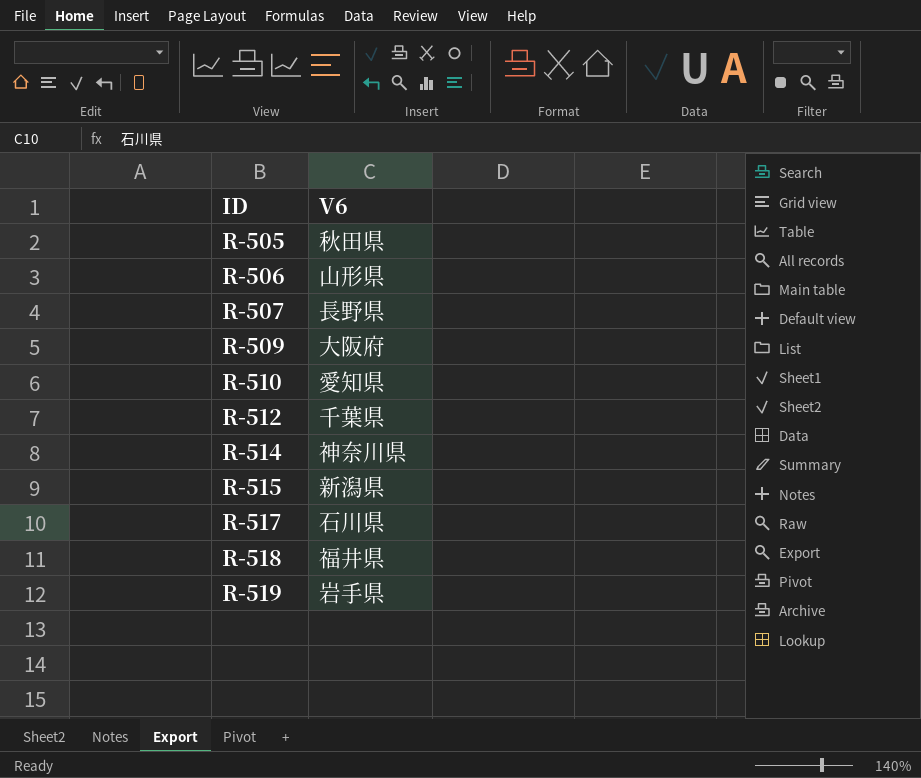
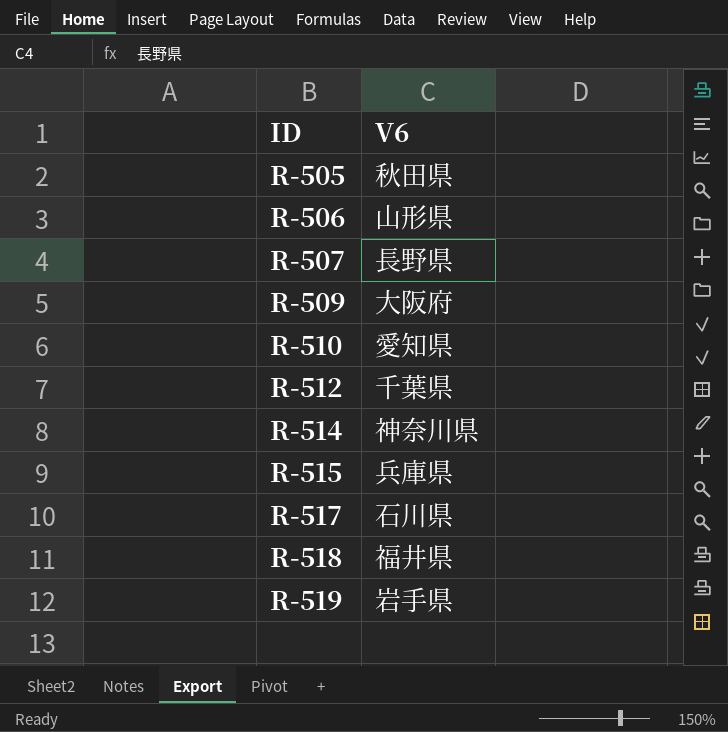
R-515 | V6: 新潟県 -> 兵庫県

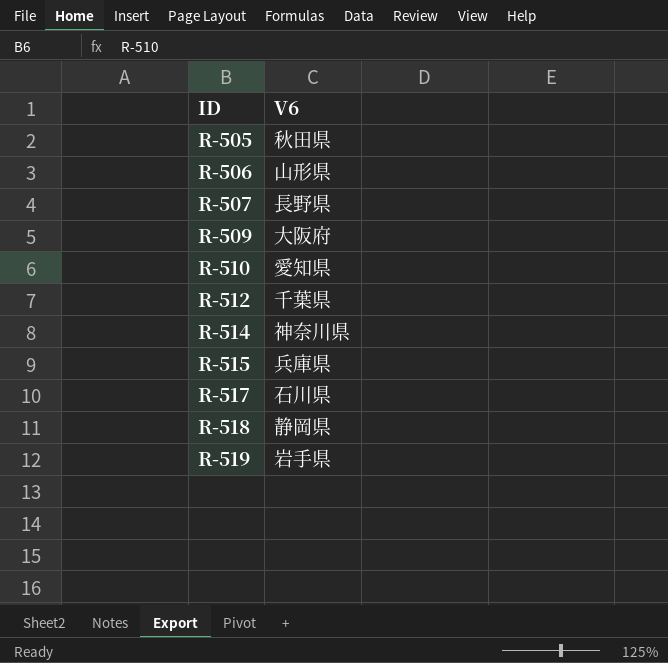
R-518 | V6: 福井県 -> 静岡県

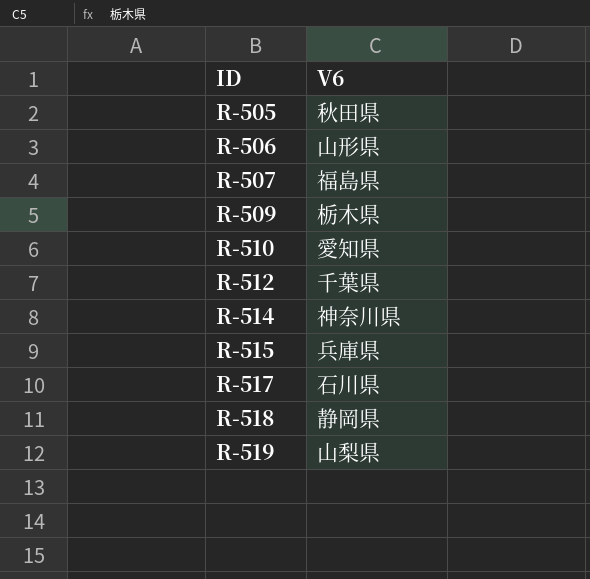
R-507 | V6: 長野県 -> 福島県
R-509 | V6: 大阪府 -> 栃木県
R-519 | V6: 岩手県 -> 山梨県

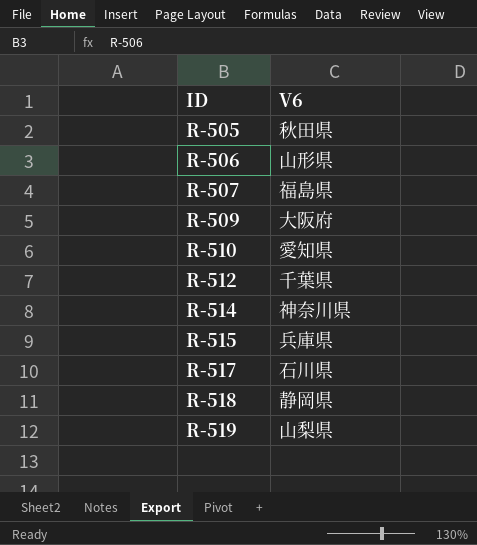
R-509 | V6: 栃木県 -> 大阪府

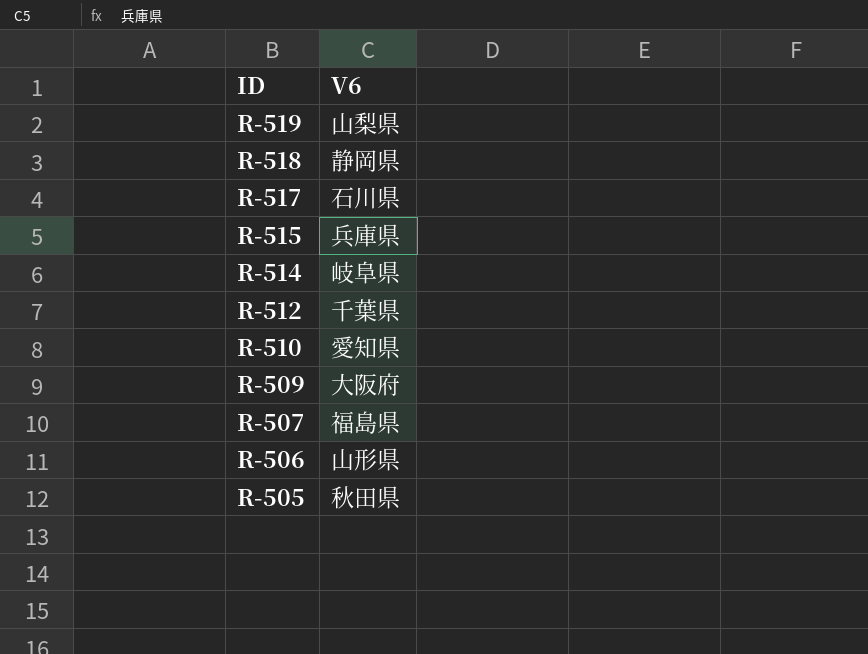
row order: ID ascending -> ID descending
R-514 | V6: 神奈川県 -> 岐阜県

